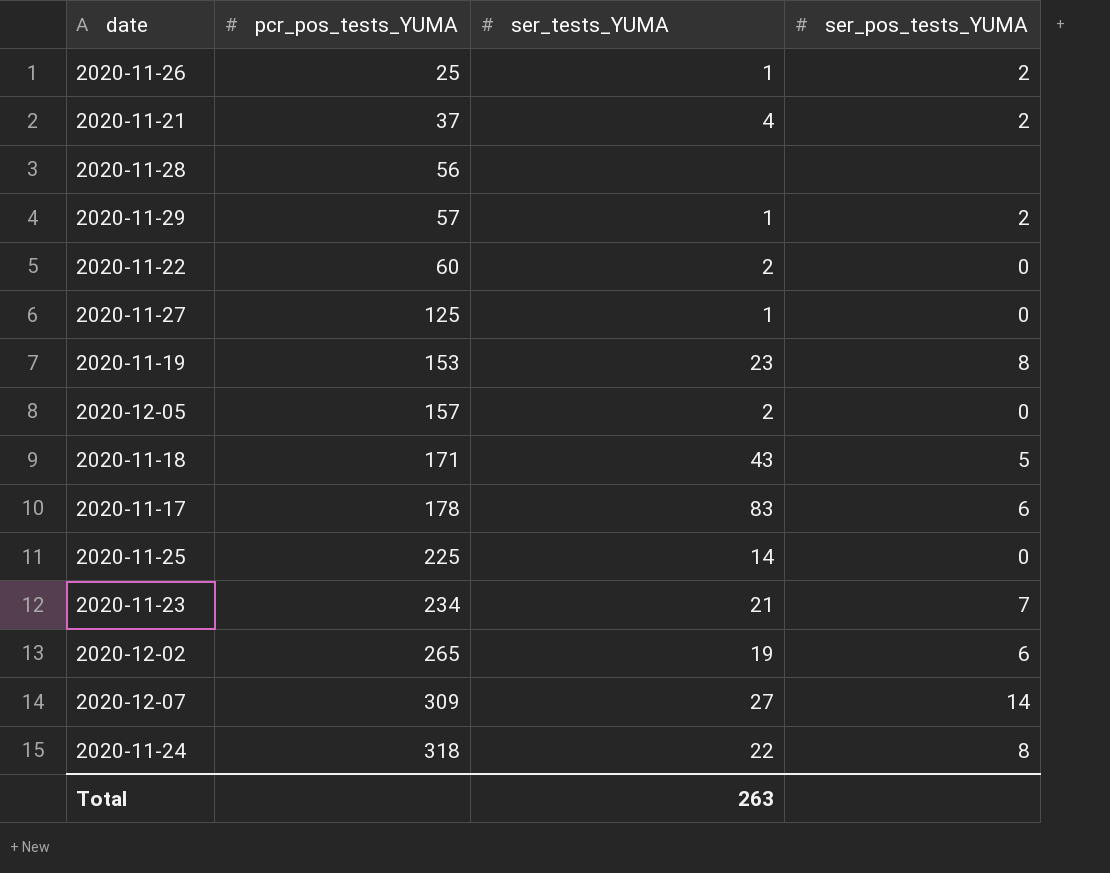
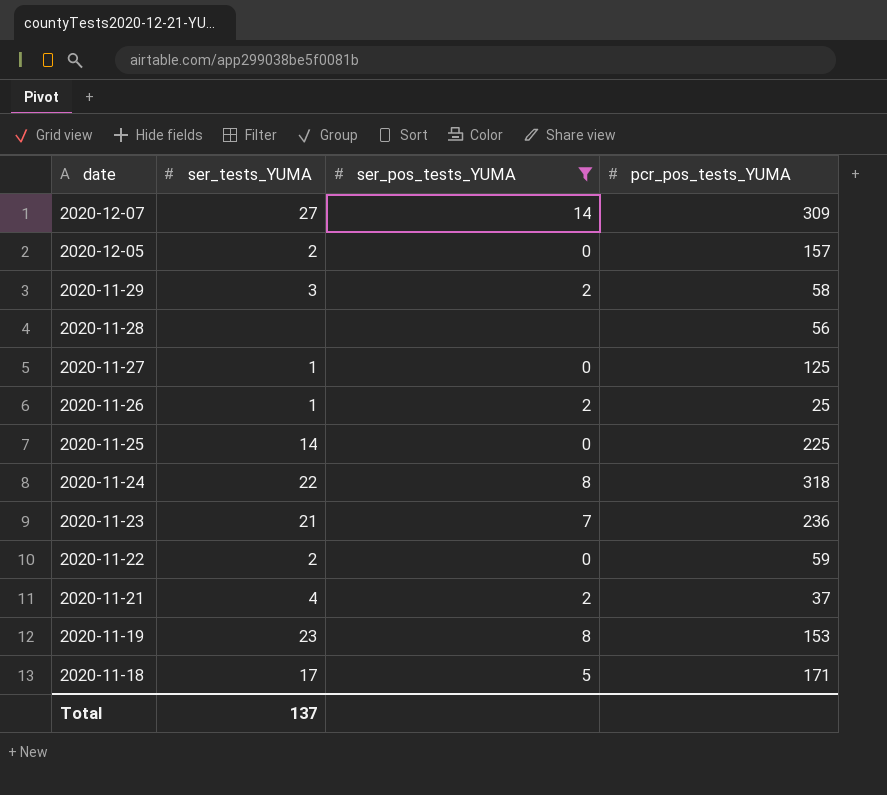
filter: none -> ser_pos_tests_YUMA != 6
row order: pcr_pos_tests_YUMA ascending -> date descending
column pcr_pos_tests_YUMA | position: 2 -> 4
2020-11-29 | ser_tests_YUMA: 1 -> 3
2020-11-29 | pcr_pos_tests_YUMA: 57 -> 58
2020-11-23 | pcr_pos_tests_YUMA: 234 -> 236
2020-11-22 | pcr_pos_tests_YUMA: 60 -> 59
2020-11-18 | ser_tests_YUMA: 43 -> 17
Total | ser_tests_YUMA: 263 -> 137

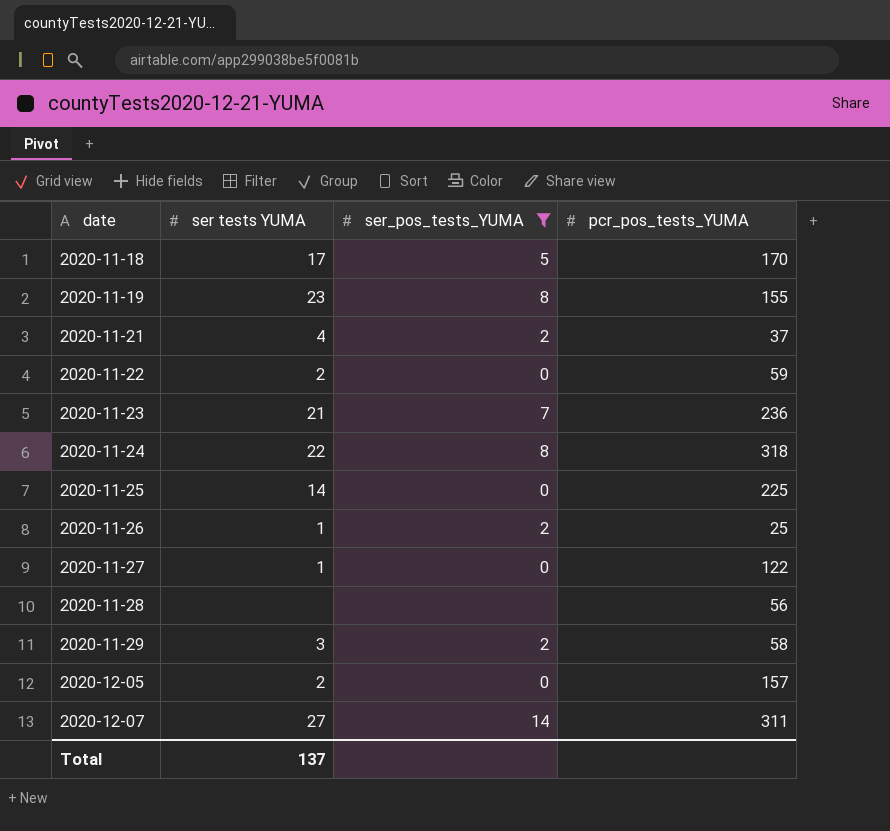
row order: date descending -> date ascending
column name: ser_tests_YUMA -> ser tests YUMA
2020-11-18 | pcr_pos_tests_YUMA: 171 -> 170
2020-11-19 | pcr_pos_tests_YUMA: 153 -> 155
2020-11-27 | pcr_pos_tests_YUMA: 125 -> 122
2020-12-07 | pcr_pos_tests_YUMA: 309 -> 311

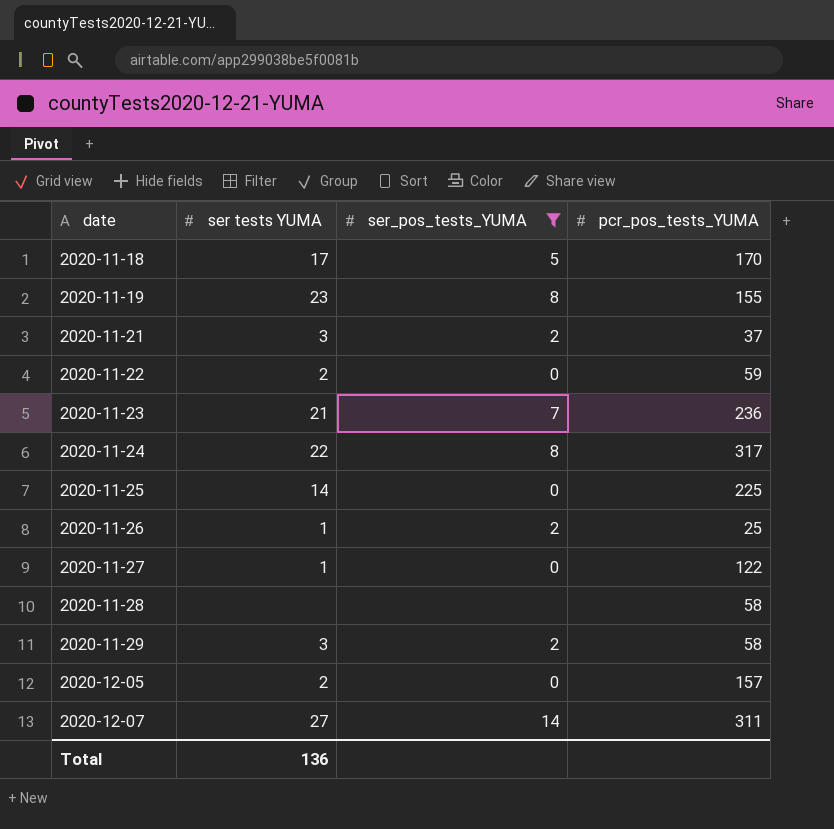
2020-11-21 | ser tests YUMA: 4 -> 3
2020-11-24 | pcr_pos_tests_YUMA: 318 -> 317
2020-11-28 | pcr_pos_tests_YUMA: 56 -> 58
Total | ser tests YUMA: 137 -> 136

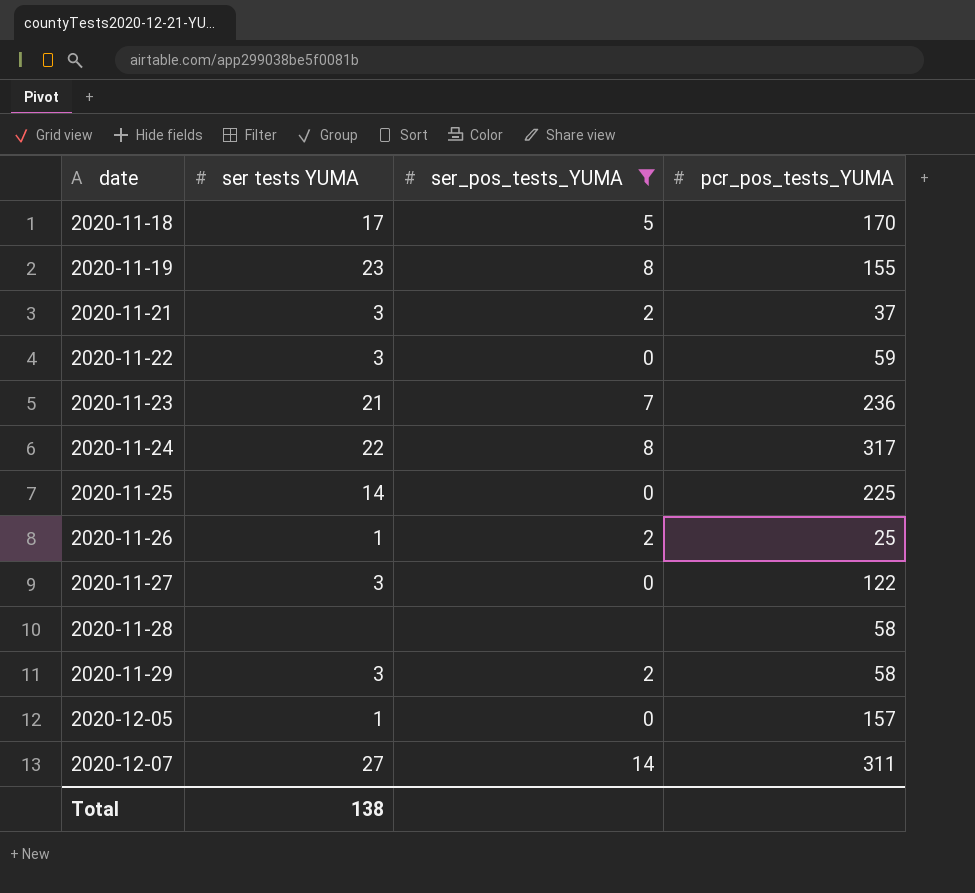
2020-11-22 | ser tests YUMA: 2 -> 3
2020-11-27 | ser tests YUMA: 1 -> 3
2020-12-05 | ser tests YUMA: 2 -> 1
Total | ser tests YUMA: 136 -> 138

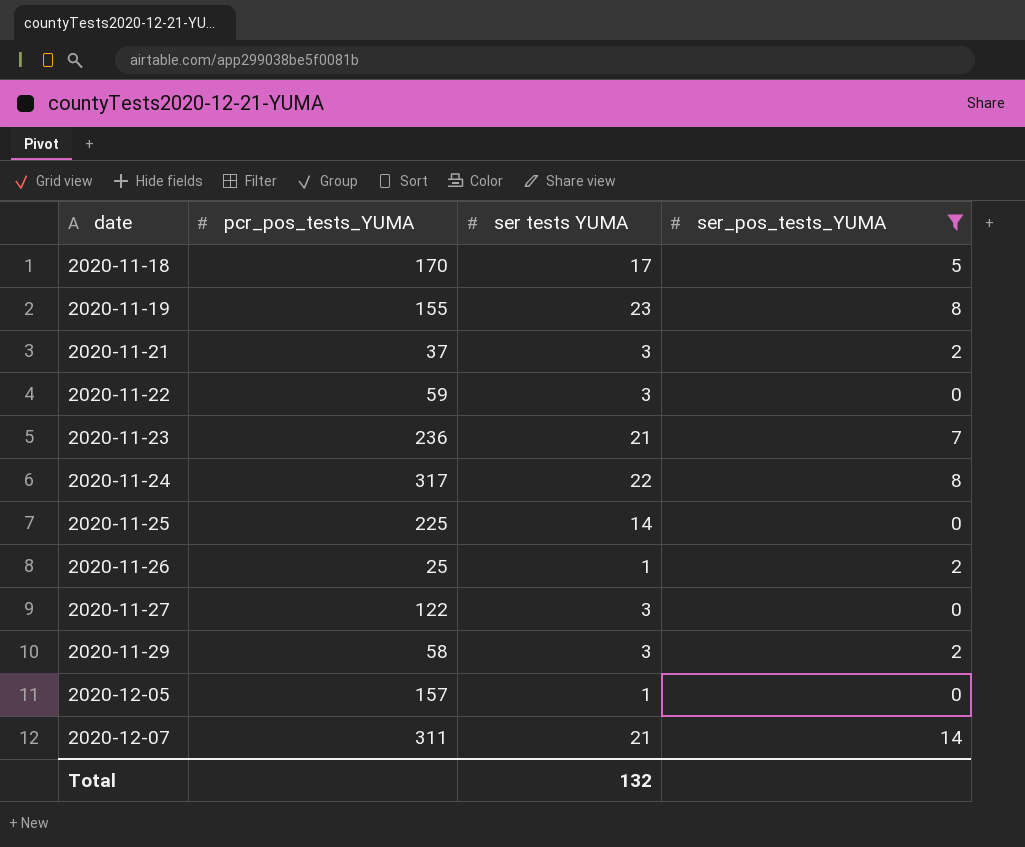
column pcr_pos_tests_YUMA | position: 4 -> 2
row 2020-11-28: none | none | 58 -> none
2020-12-07 | ser tests YUMA: 27 -> 21
Total | ser tests YUMA: 138 -> 132

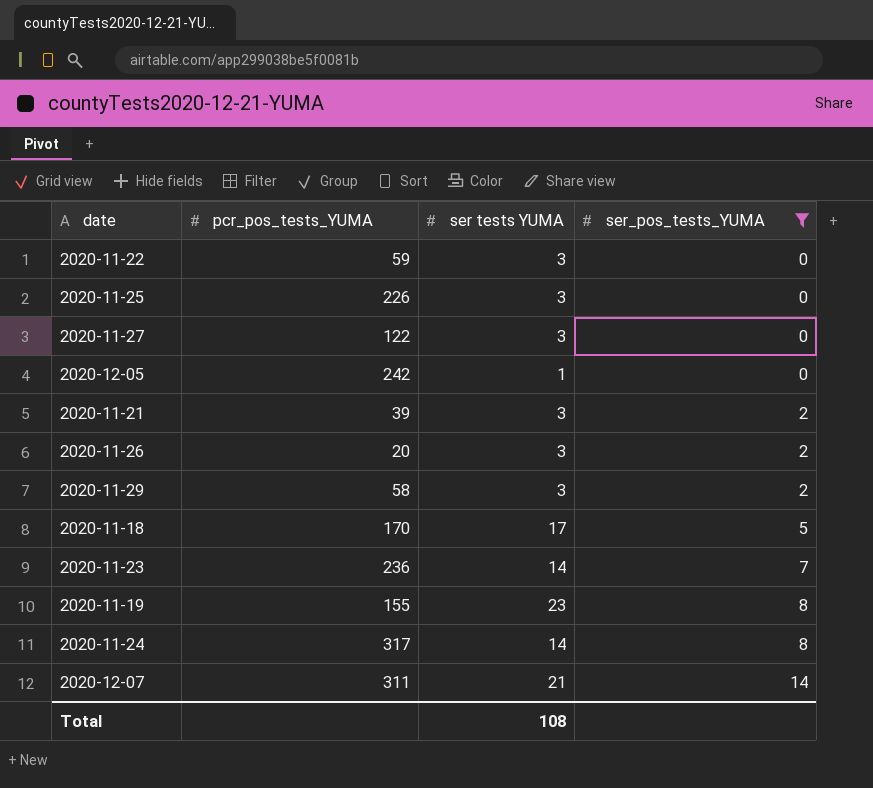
row order: date ascending -> ser_pos_tests_YUMA ascending
2020-11-25 | pcr_pos_tests_YUMA: 225 -> 226
2020-11-25 | ser tests YUMA: 14 -> 3
2020-12-05 | pcr_pos_tests_YUMA: 157 -> 242
2020-11-21 | pcr_pos_tests_YUMA: 37 -> 39
2020-11-26 | pcr_pos_tests_YUMA: 25 -> 20
2020-11-26 | ser tests YUMA: 1 -> 3
2020-11-23 | ser tests YUMA: 21 -> 14
2020-11-24 | ser tests YUMA: 22 -> 14
Total | ser tests YUMA: 132 -> 108

